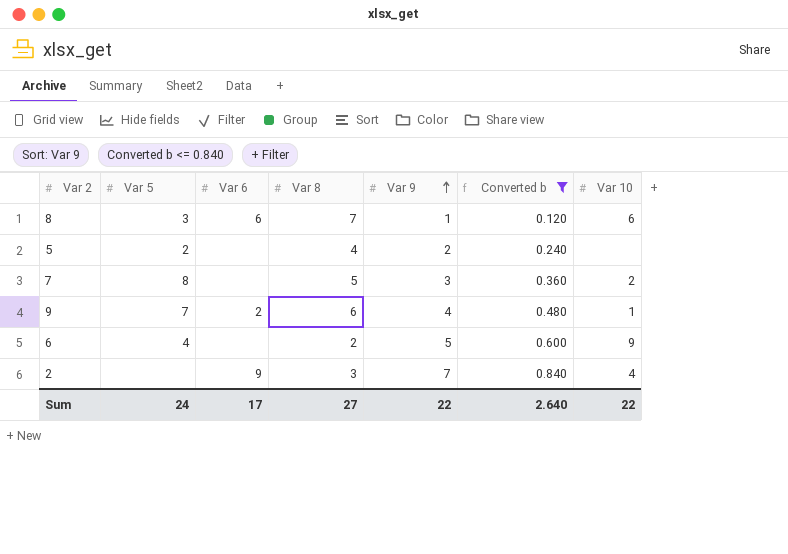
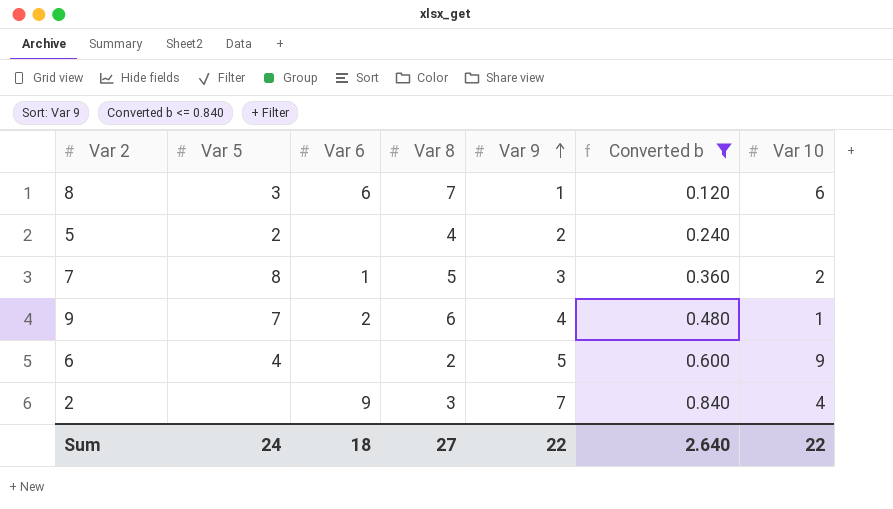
7 | Var 6: none -> 1
Sum | Var 6: 17 -> 18

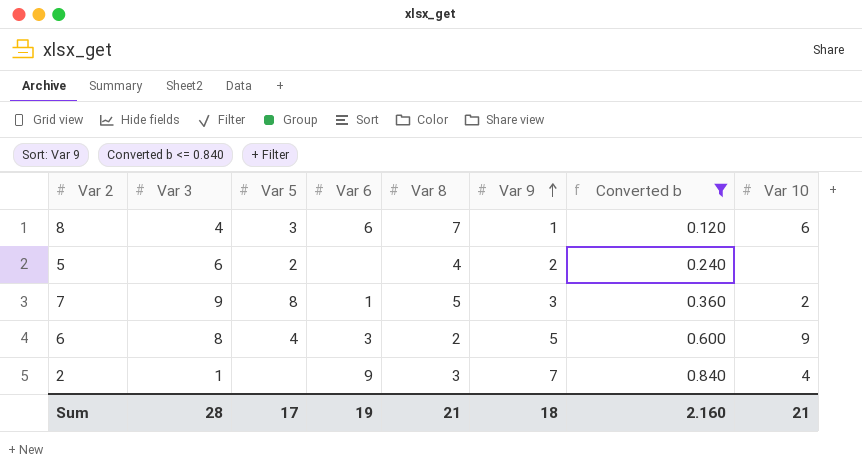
column Var 3 | position: none -> 2
row 9: 7 | 2 | 6 | 4 | 0.480 | 1 -> none
6 | Var 6: none -> 3
Sum | Var 5: 24 -> 17
Sum | Var 6: 18 -> 19
Sum | Var 8: 27 -> 21
Sum | Var 9: 22 -> 18
Sum | Converted b: 2.640 -> 2.160
Sum | Var 10: 22 -> 21

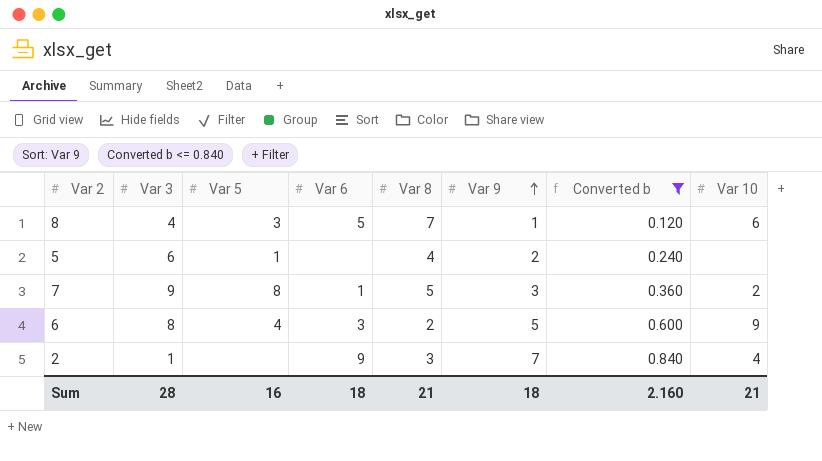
8 | Var 6: 6 -> 5
5 | Var 5: 2 -> 1
Sum | Var 5: 17 -> 16
Sum | Var 6: 19 -> 18

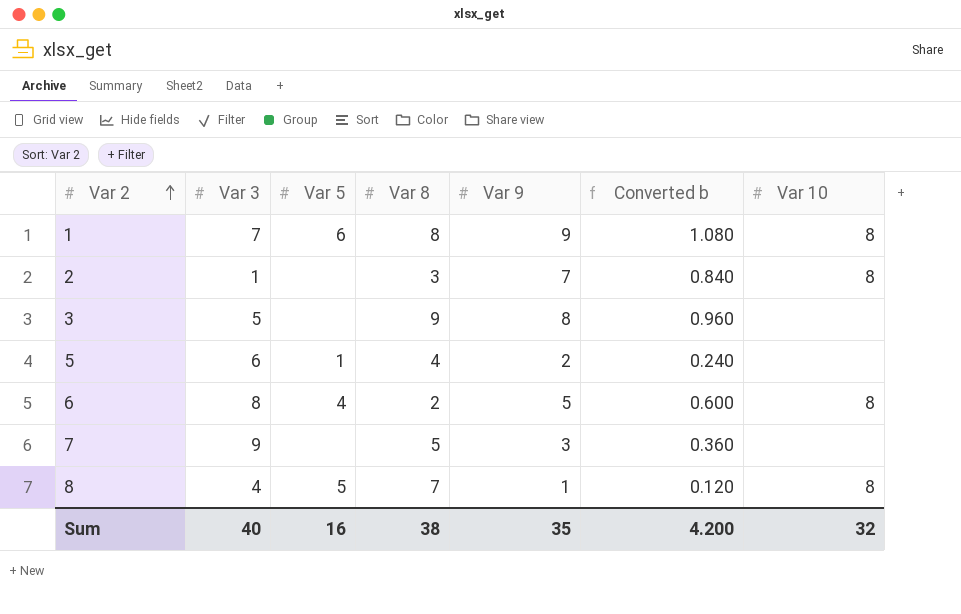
filter: Converted b <= 0.840 -> none
row order: Var 9 ascending -> Var 2 ascending
column Var 6 | position: 4 -> none
2 | Var 10: 4 -> 8
6 | Var 10: 9 -> 8
7 | Var 5: 8 -> none
7 | Var 10: 2 -> none
8 | Var 5: 3 -> 5
8 | Var 10: 6 -> 8
Sum | Var 3: 28 -> 40
Sum | Var 8: 21 -> 38
Sum | Var 9: 18 -> 35
Sum | Converted b: 2.160 -> 4.200
Sum | Var 10: 21 -> 32

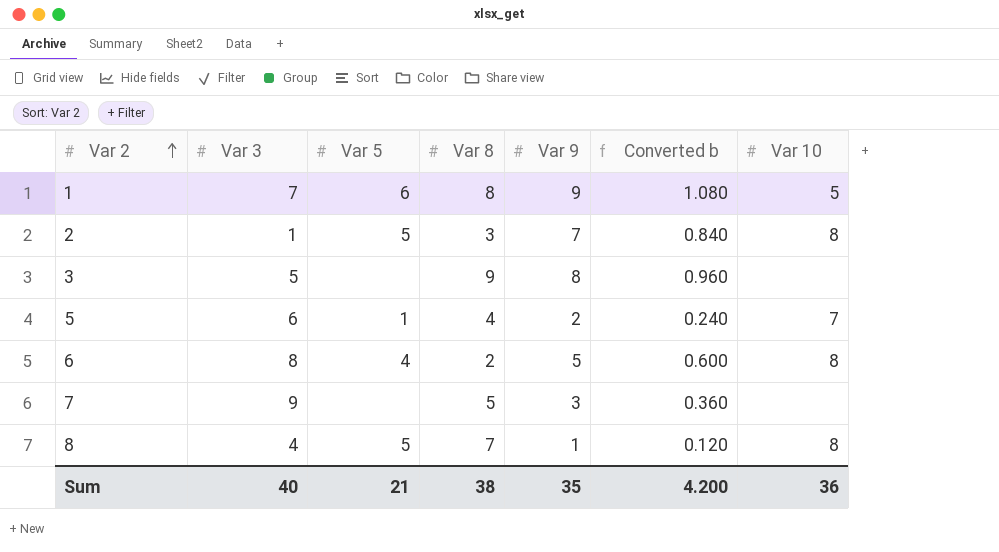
1 | Var 10: 8 -> 5
2 | Var 5: none -> 5
5 | Var 10: none -> 7
Sum | Var 5: 16 -> 21
Sum | Var 10: 32 -> 36

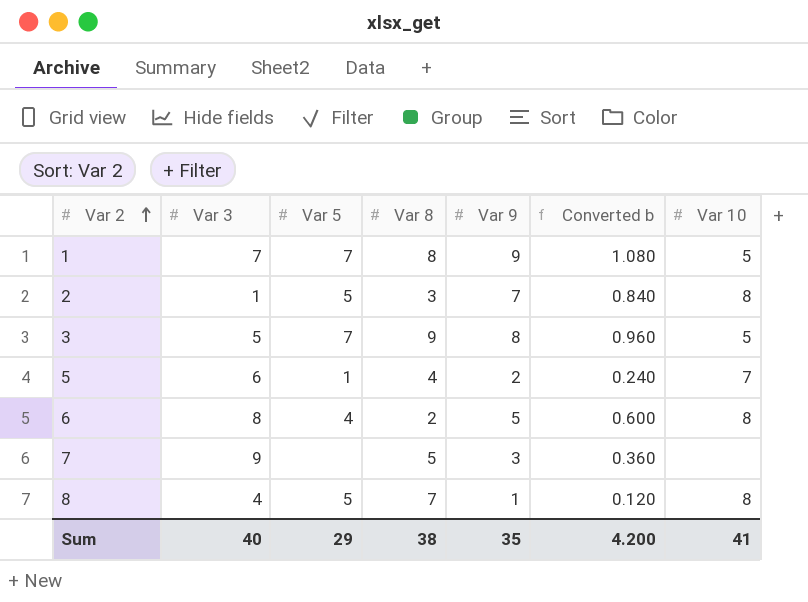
1 | Var 5: 6 -> 7
3 | Var 5: none -> 7
3 | Var 10: none -> 5
Sum | Var 5: 21 -> 29
Sum | Var 10: 36 -> 41

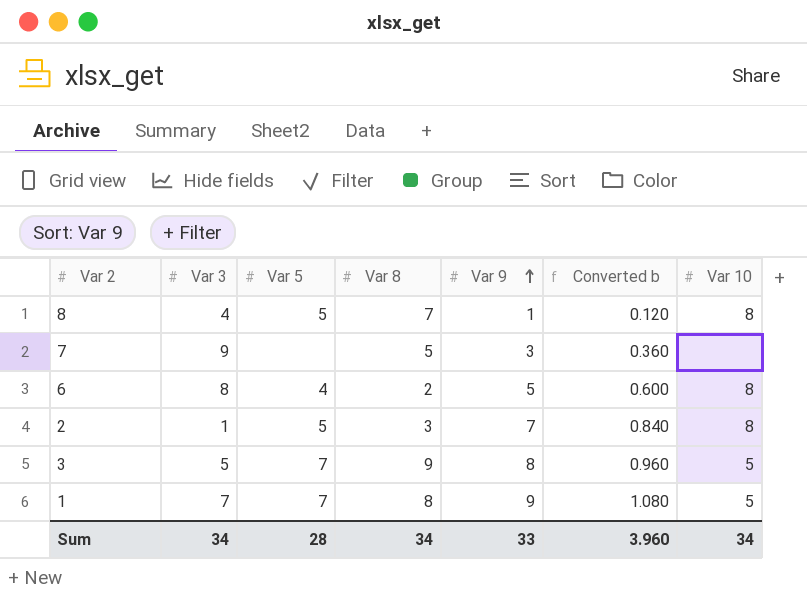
row order: Var 2 ascending -> Var 9 ascending
row 5: 6 | 1 | 4 | 2 | 0.240 | 7 -> none
Sum | Var 3: 40 -> 34
Sum | Var 5: 29 -> 28
Sum | Var 8: 38 -> 34
Sum | Var 9: 35 -> 33
Sum | Converted b: 4.200 -> 3.960
Sum | Var 10: 41 -> 34

